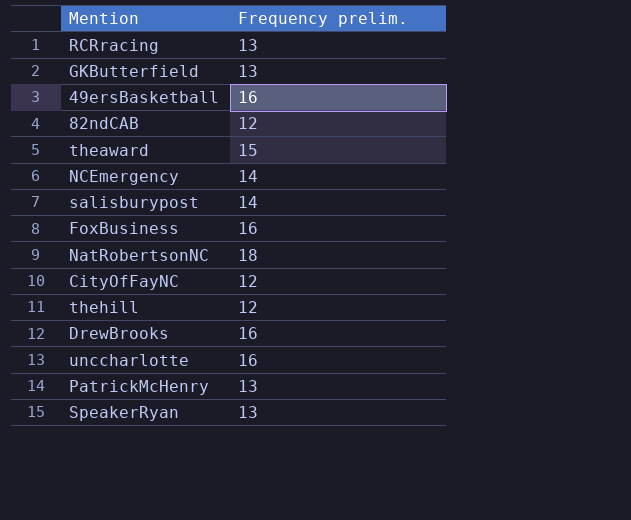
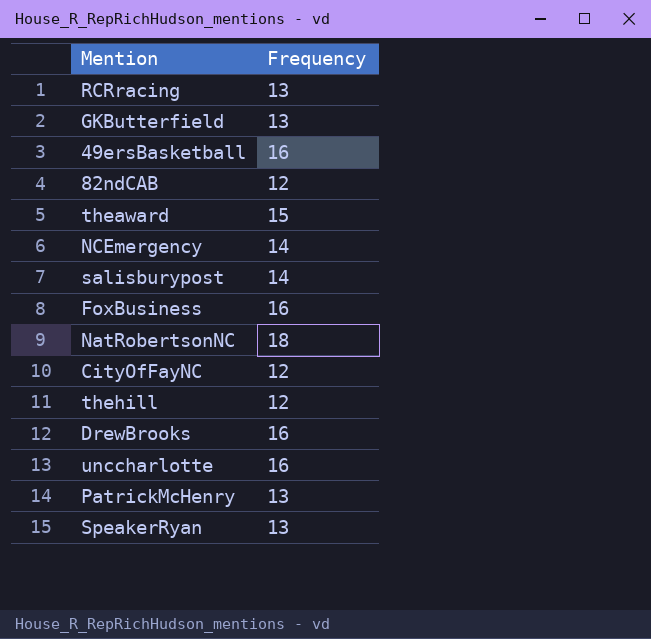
column name: Frequency prelim. -> Frequency

